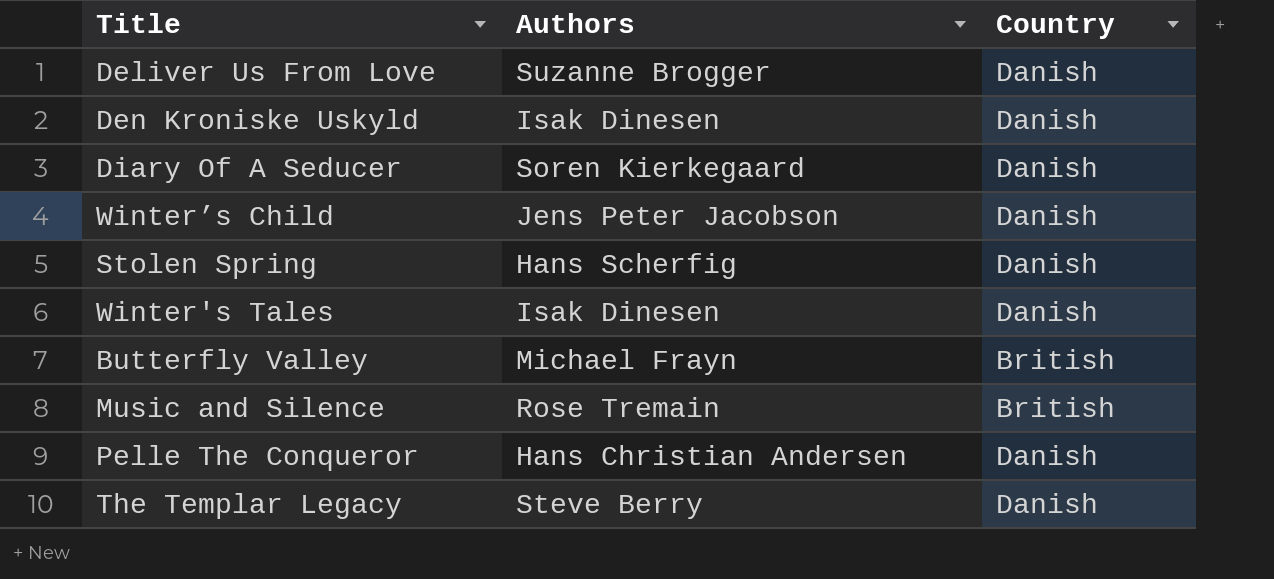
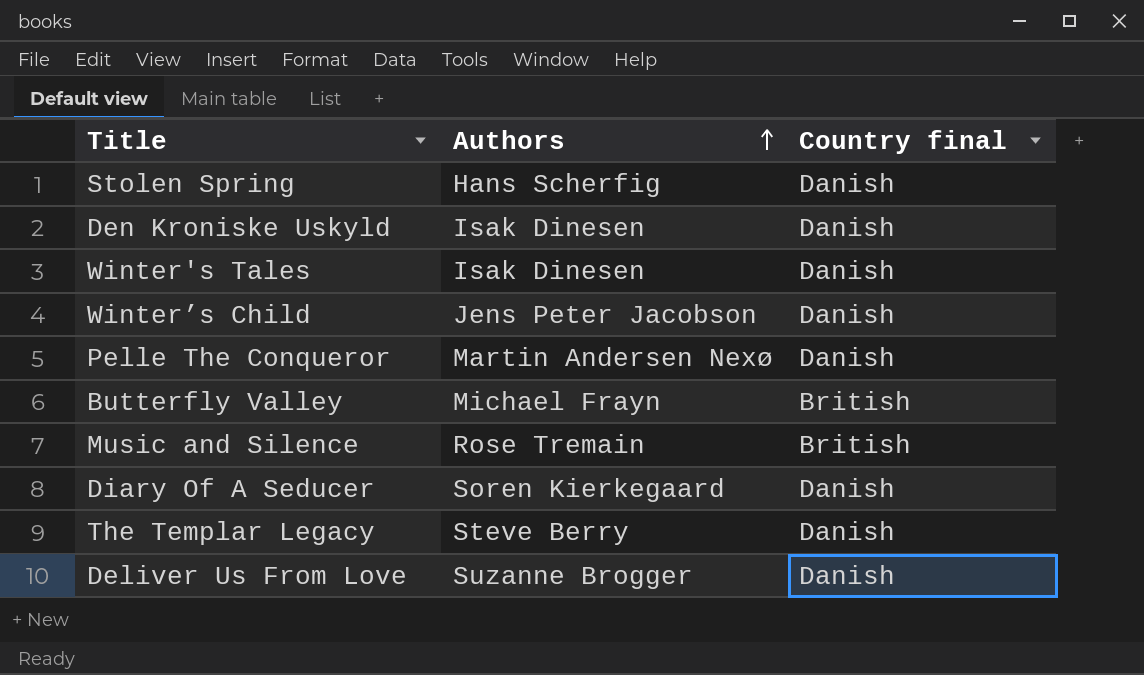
row order: none -> Authors ascending
column name: Country -> Country final
Pelle The Conqueror | Authors: Hans Christian Andersen -> Martin Andersen Nexø

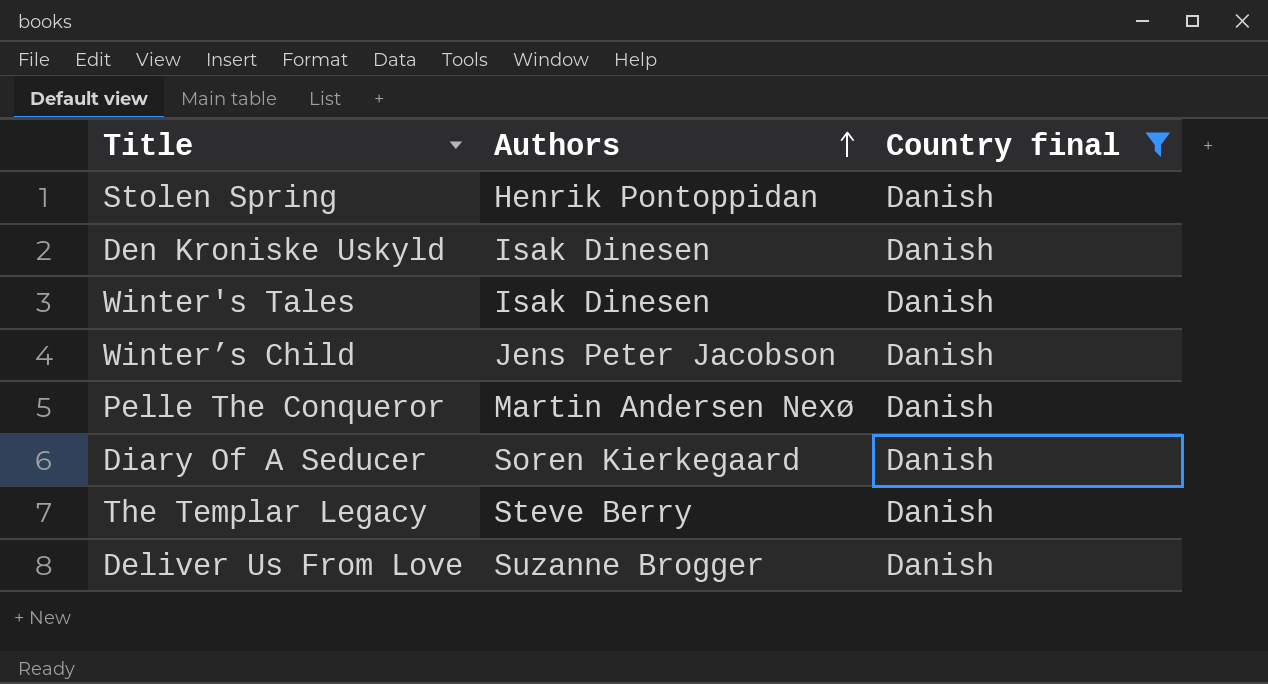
filter: none -> Country final = Danish
Stolen Spring | Authors: Hans Scherfig -> Henrik Pontoppidan

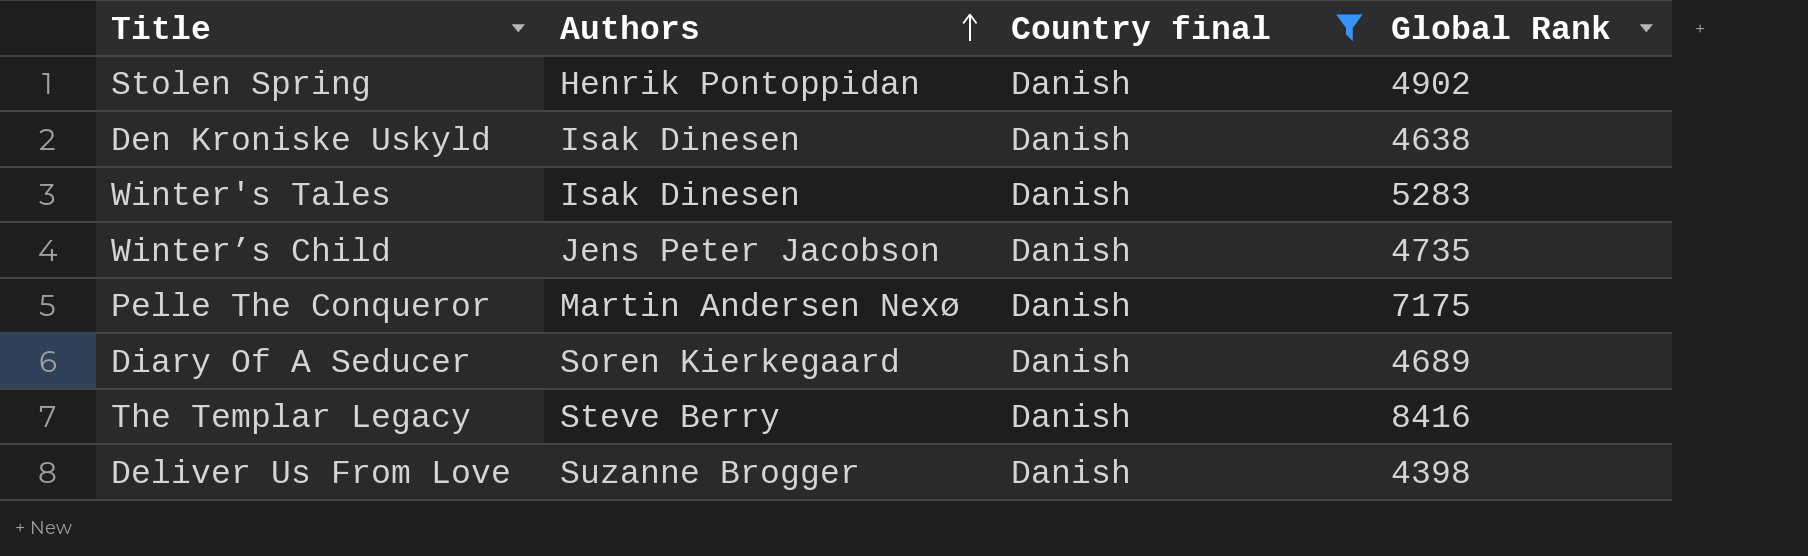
column Global Rank | position: none -> 4

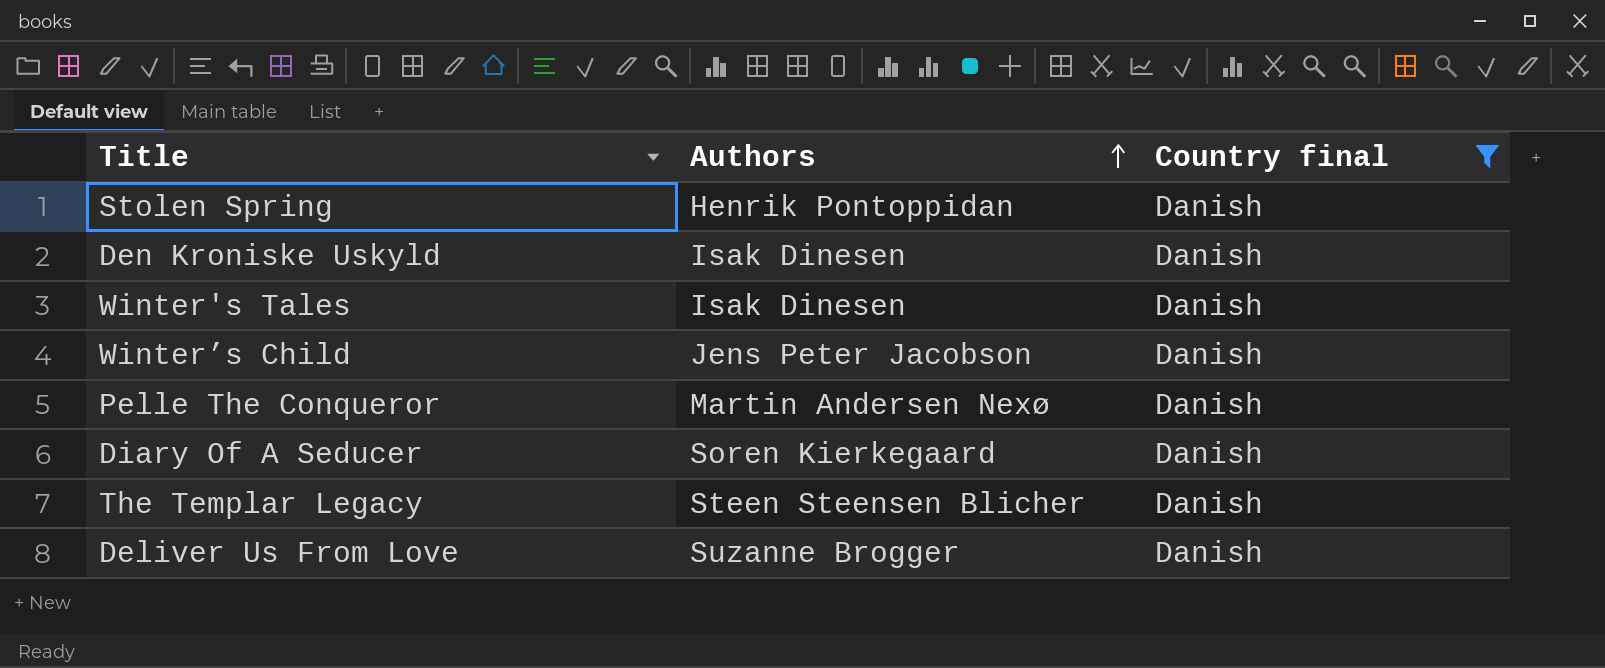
column Global Rank | position: 4 -> none
The Templar Legacy | Authors: Steve Berry -> Steen Steensen Blicher

